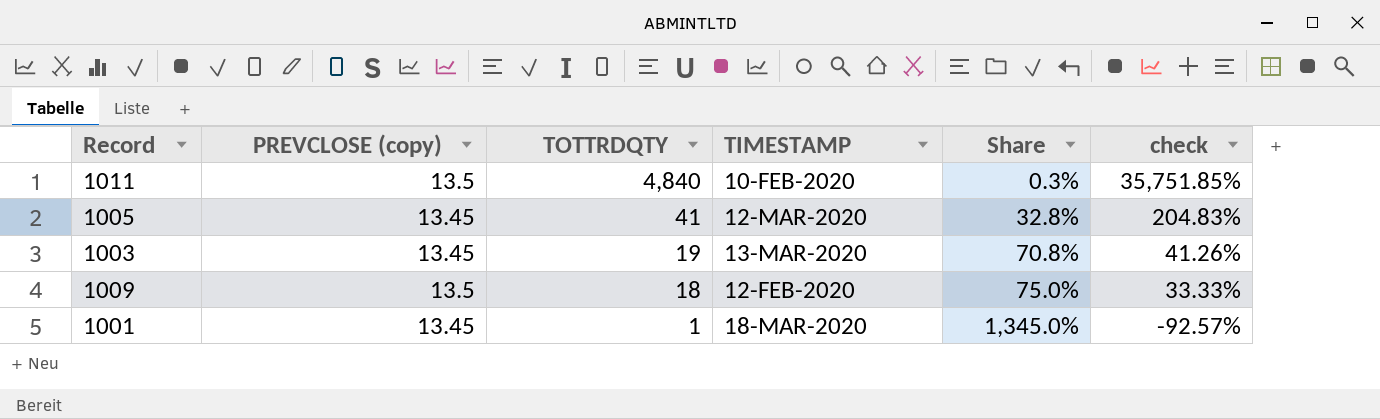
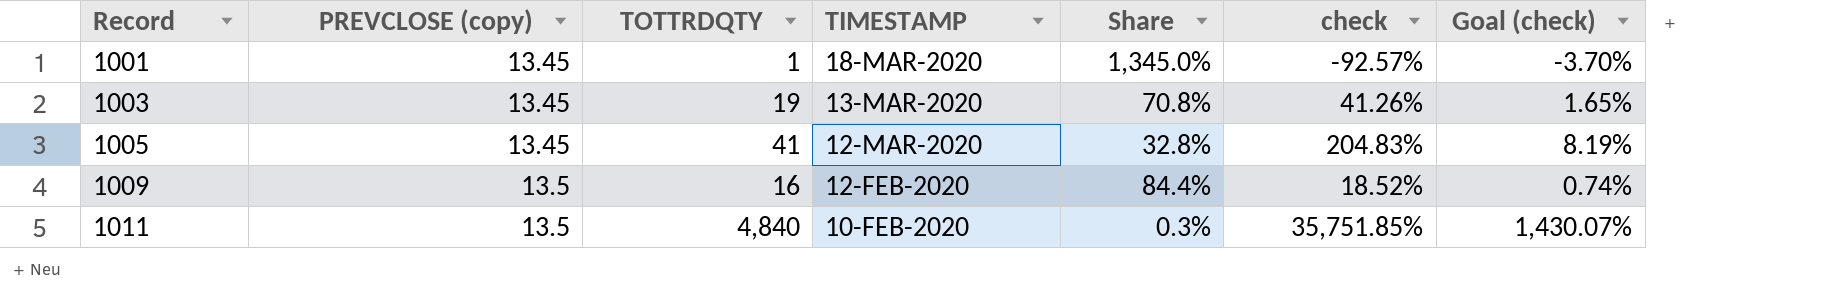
row order: TOTTRDQTY descending -> Record ascending
column Goal (check) | formula: none -> [check] * 0.04
1009 | TOTTRDQTY: 18 -> 16
1009 | Share: 75.0% -> 84.4%
1009 | check: 33.33% -> 18.52%

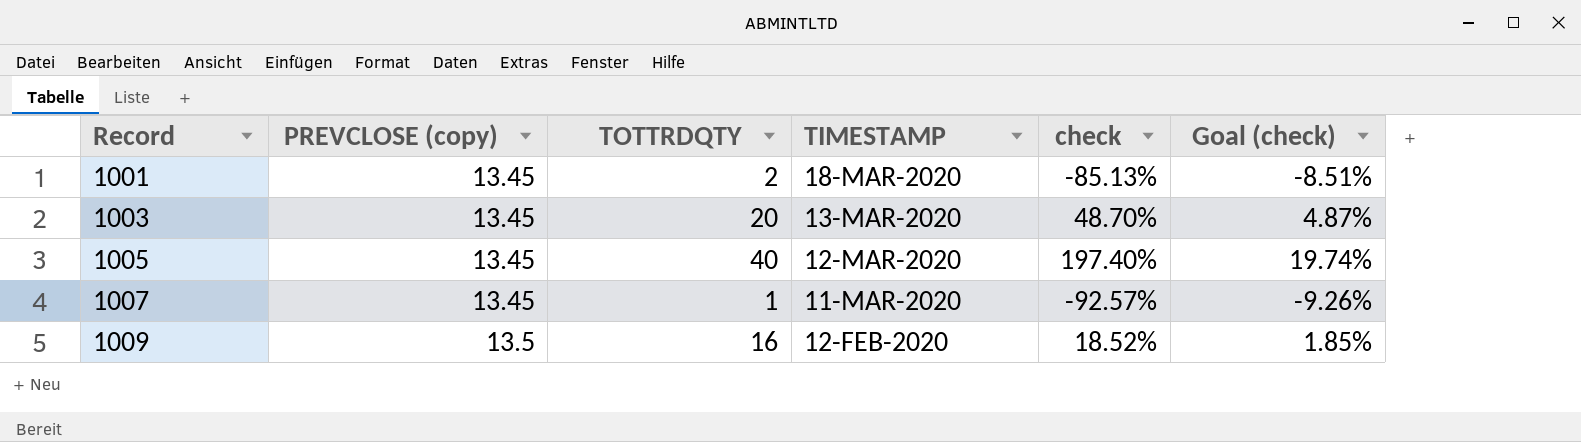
column Share | formula: [PREVCLOSE (copy)] / [TOTTRDQTY] -> none
column Goal (check) | formula: [check] * 0.04 -> [check] * 0.1
row 1011: 13.5 | 4,840 | 10-FEB-2020 | 0.3% | 35,751.85% | 1,430.07% -> none
1001 | TOTTRDQTY: 1 -> 2
1001 | check: -92.57% -> -85.13%
1003 | TOTTRDQTY: 19 -> 20
1003 | check: 41.26% -> 48.70%
1005 | TOTTRDQTY: 41 -> 40
1005 | check: 204.83% -> 197.40%
row 1007: none -> 13.45 | 1 | 11-MAR-2020 | -92.57% | -9.26%

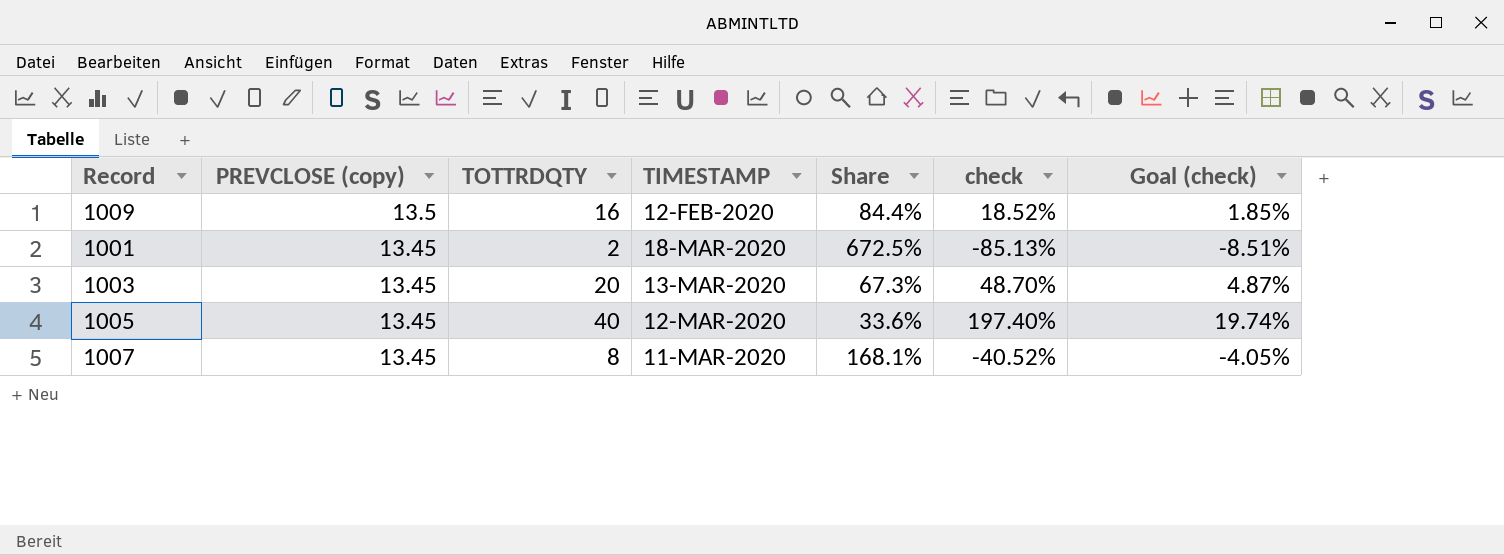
row order: Record ascending -> PREVCLOSE (copy) descending
column Share | formula: none -> [PREVCLOSE (copy)] / [TOTTRDQTY]
1007 | TOTTRDQTY: 1 -> 8
1007 | check: -92.57% -> -40.52%
1007 | Goal (check): -9.26% -> -4.05%

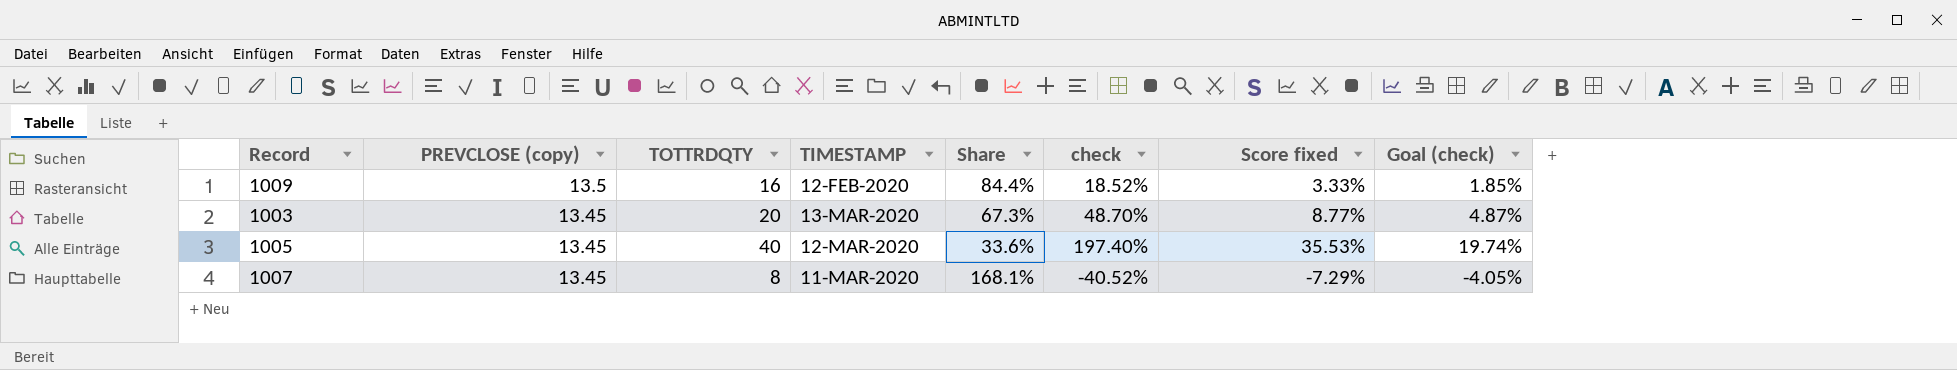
column Score fixed | formula: none -> [check] * 0.18
row 1001: 13.45 | 2 | 18-MAR-2020 | 672.5% | -85.13% | -8.51% -> none

